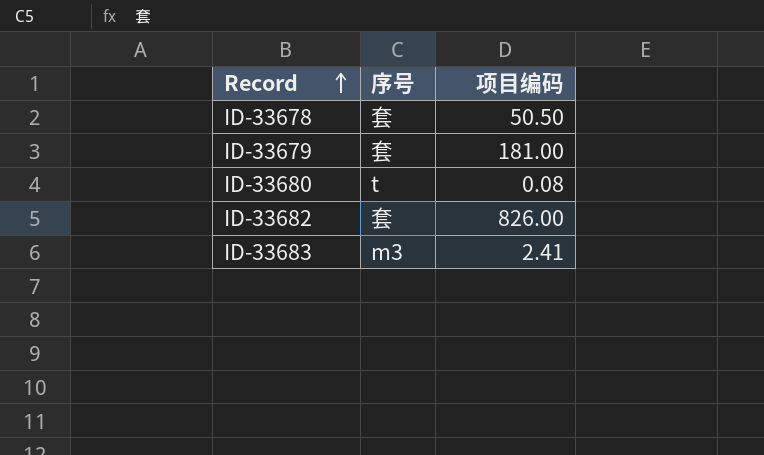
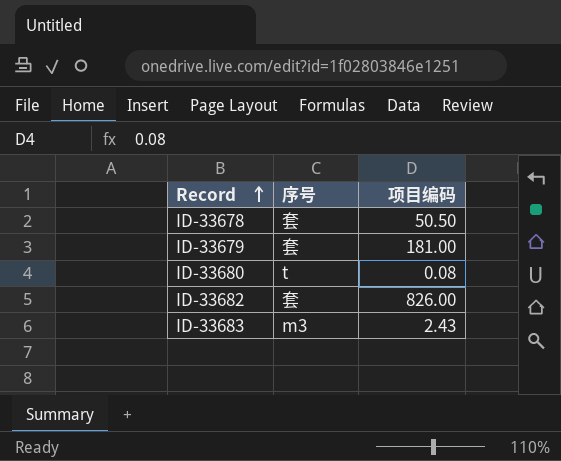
ID-33683 | 项目编码: 2.41 -> 2.43

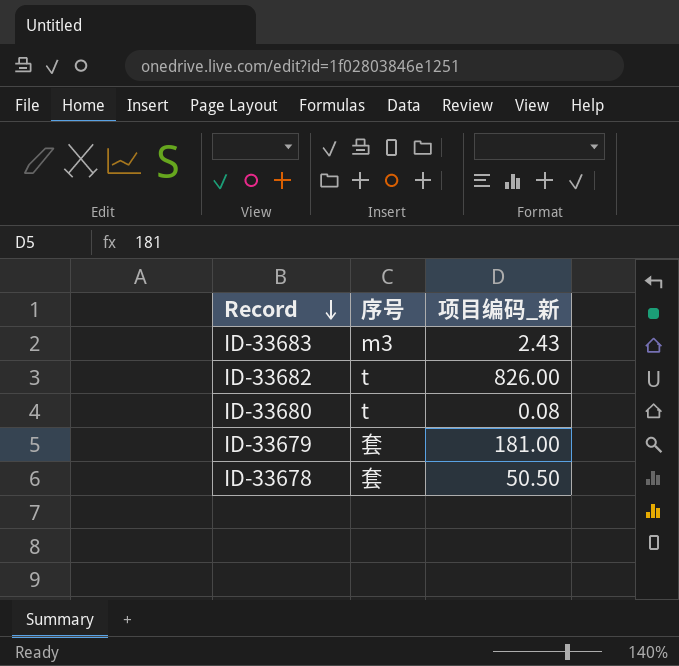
row order: Record ascending -> Record descending
column name: 项目编码 -> 项目编码_新
ID-33682 | 序号: 套 -> t

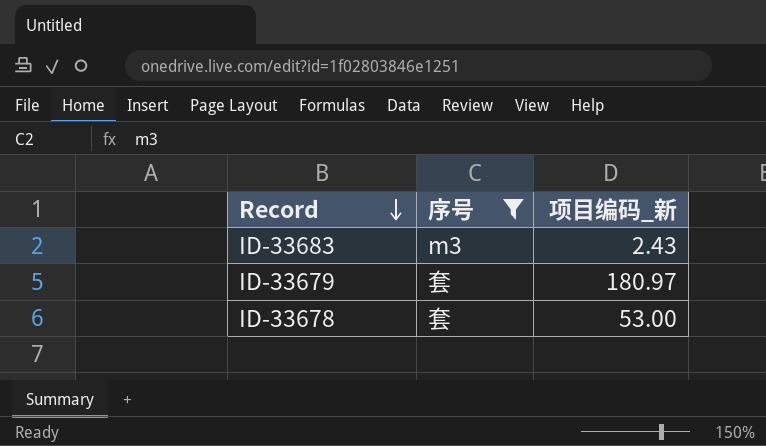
filter: none -> 序号 != t
ID-33679 | 项目编码_新: 181.00 -> 180.97
ID-33678 | 项目编码_新: 50.50 -> 53.00

